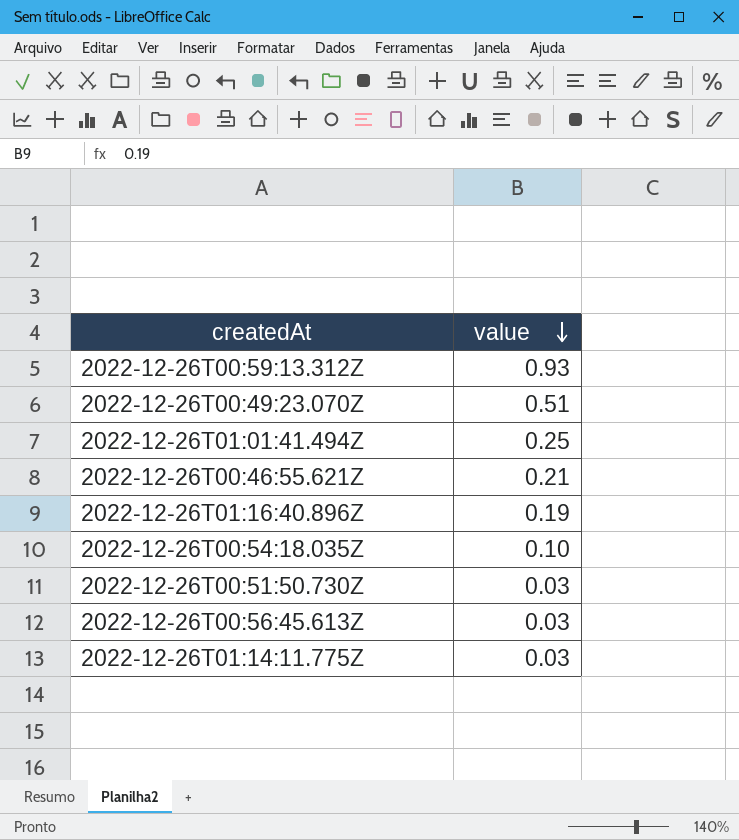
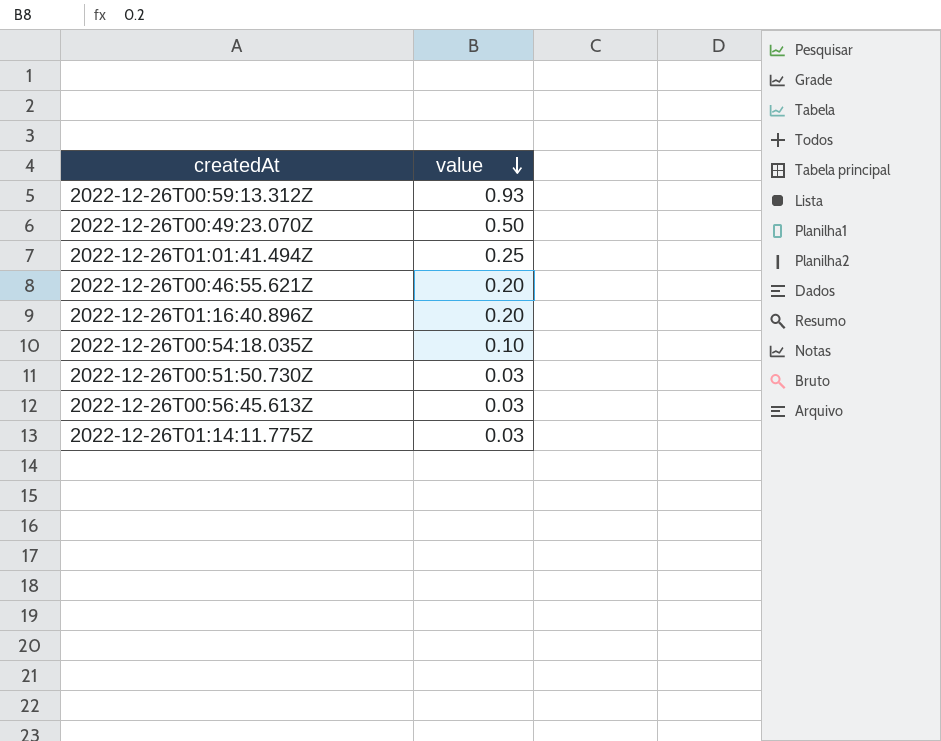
2022-12-26T00:49:23.070Z | value: 0.51 -> 0.50
2022-12-26T00:46:55.621Z | value: 0.21 -> 0.20
2022-12-26T01:16:40.896Z | value: 0.19 -> 0.20

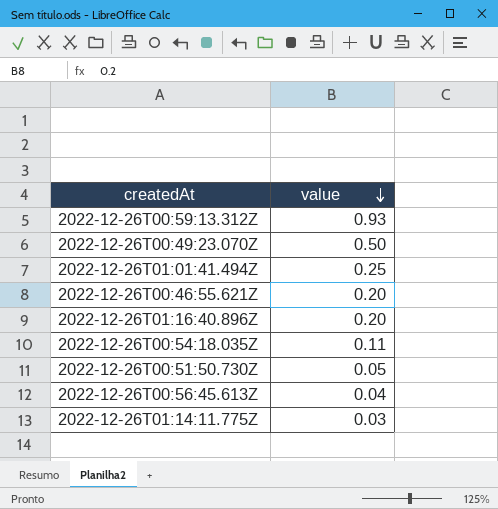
2022-12-26T00:54:18.035Z | value: 0.10 -> 0.11
2022-12-26T00:51:50.730Z | value: 0.03 -> 0.05
2022-12-26T00:56:45.613Z | value: 0.03 -> 0.04

